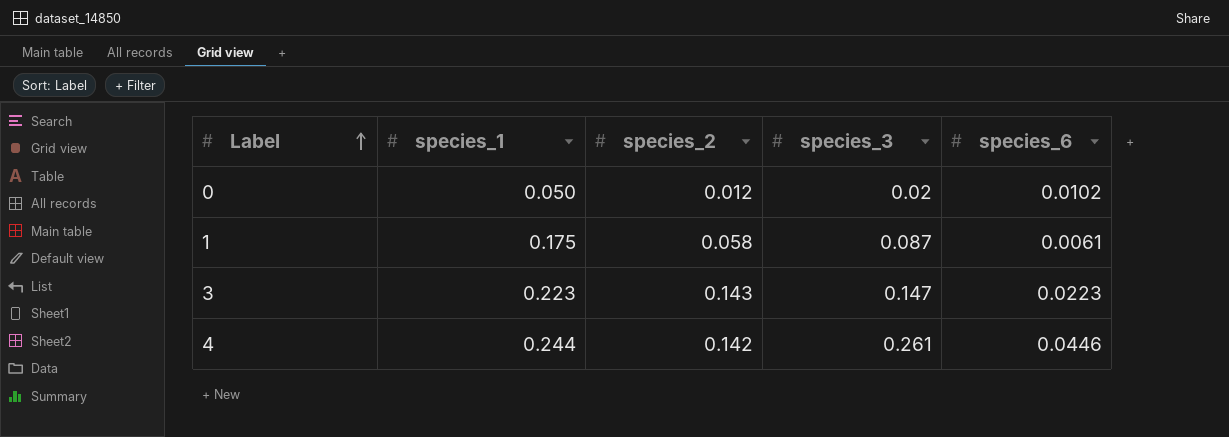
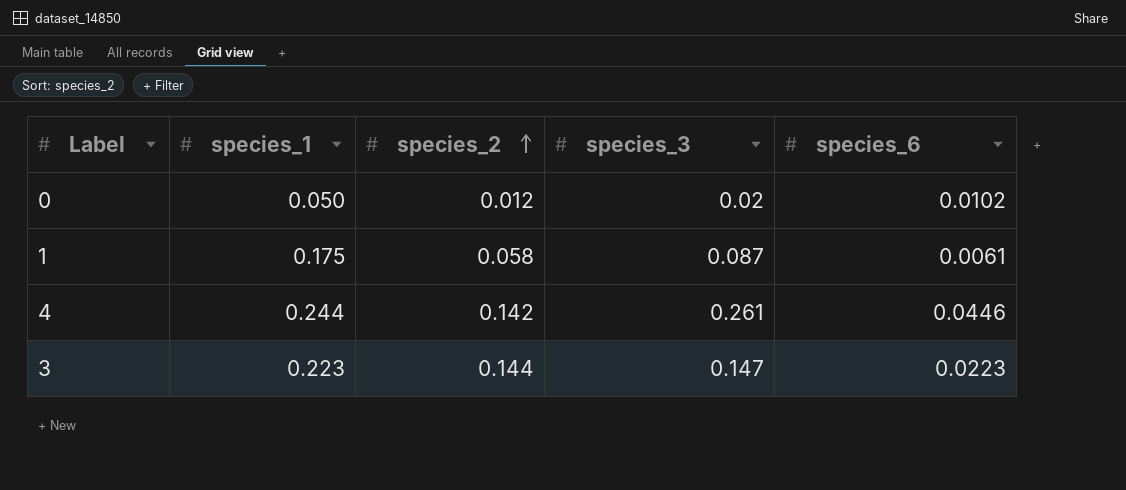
row order: Label ascending -> species_2 ascending
3 | species_2: 0.143 -> 0.144

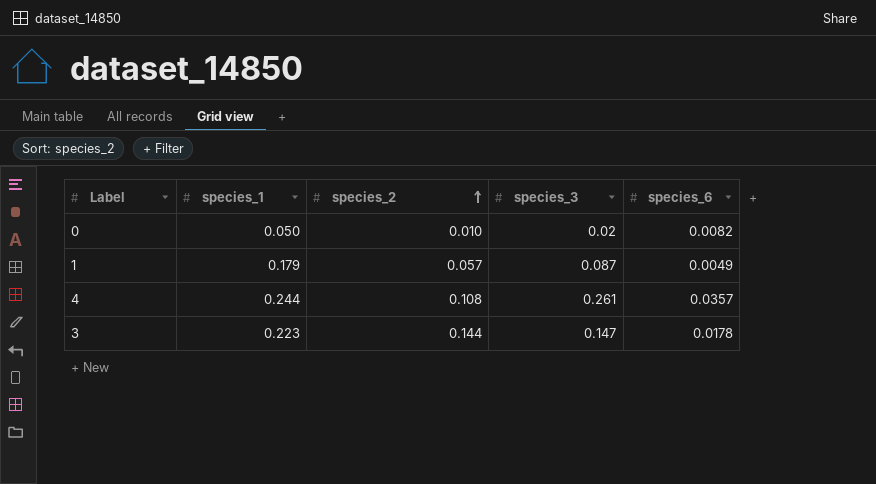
0 | species_2: 0.012 -> 0.010
0 | species_6: 0.0102 -> 0.0082
1 | species_1: 0.175 -> 0.179
1 | species_2: 0.058 -> 0.057
1 | species_6: 0.0061 -> 0.0049
4 | species_2: 0.142 -> 0.108
4 | species_6: 0.0446 -> 0.0357
3 | species_6: 0.0223 -> 0.0178

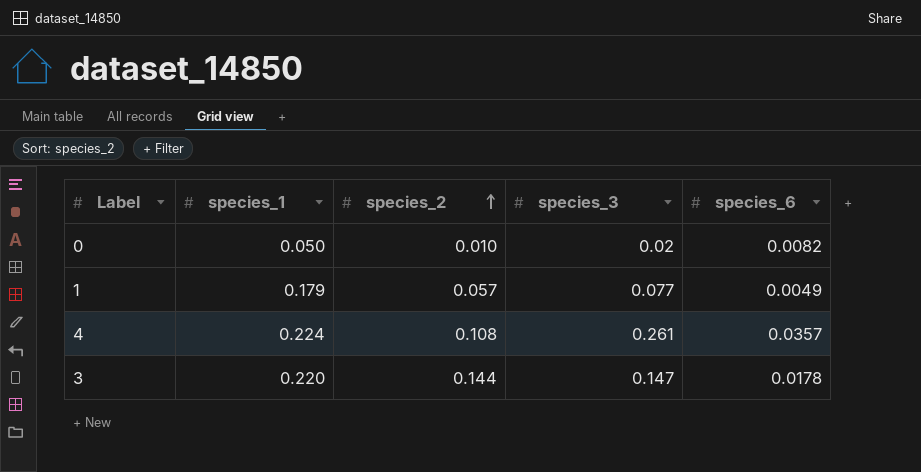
1 | species_3: 0.087 -> 0.077
4 | species_1: 0.244 -> 0.224
3 | species_1: 0.223 -> 0.220

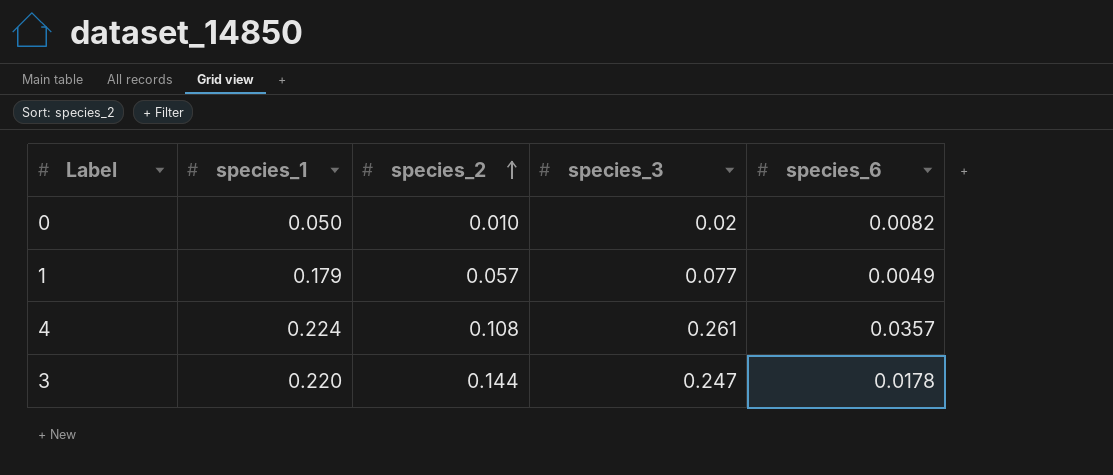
3 | species_3: 0.147 -> 0.247

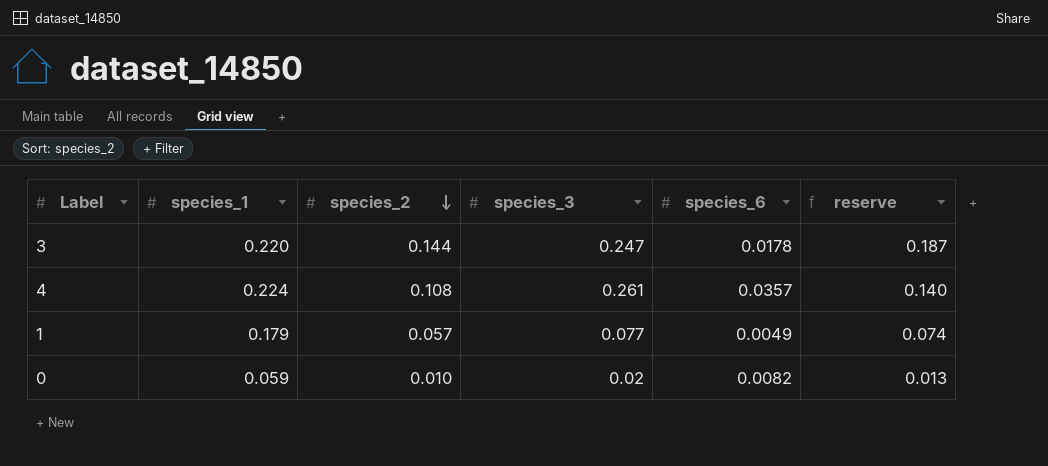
row order: species_2 ascending -> species_2 descending
column reserve | formula: none -> [species_2] * 1.3
0 | species_1: 0.050 -> 0.059

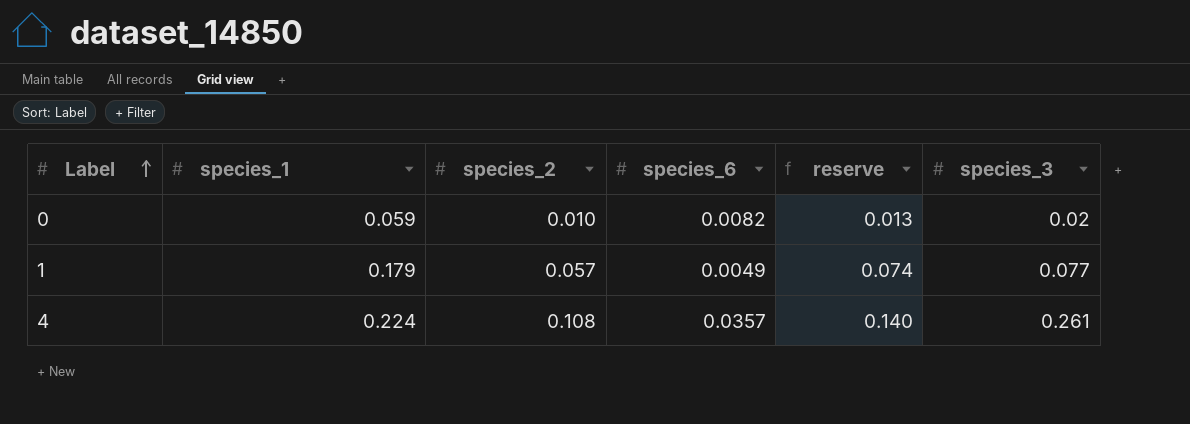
row order: species_2 descending -> Label ascending
column species_3 | position: 4 -> 6
row 3: 0.220 | 0.144 | 0.247 | 0.0178 | 0.187 -> none

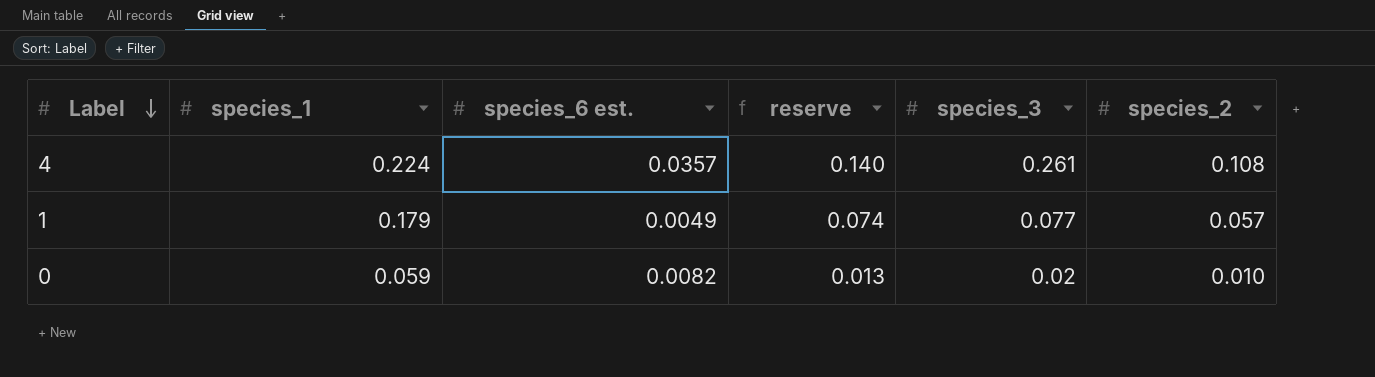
row order: Label ascending -> Label descending
column name: species_6 -> species_6 est.
column species_2 | position: 3 -> 6

